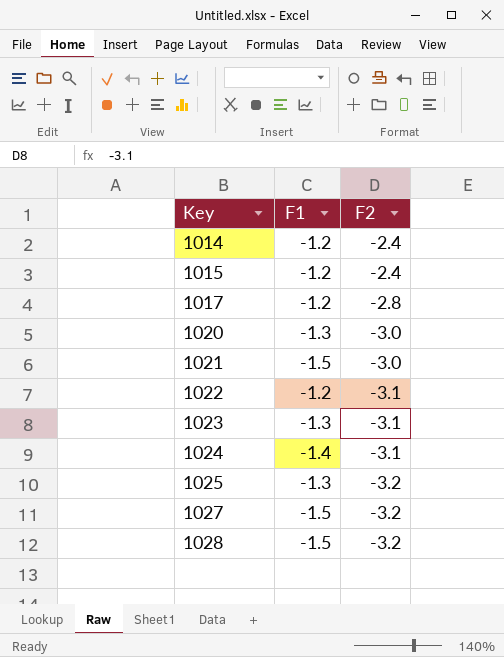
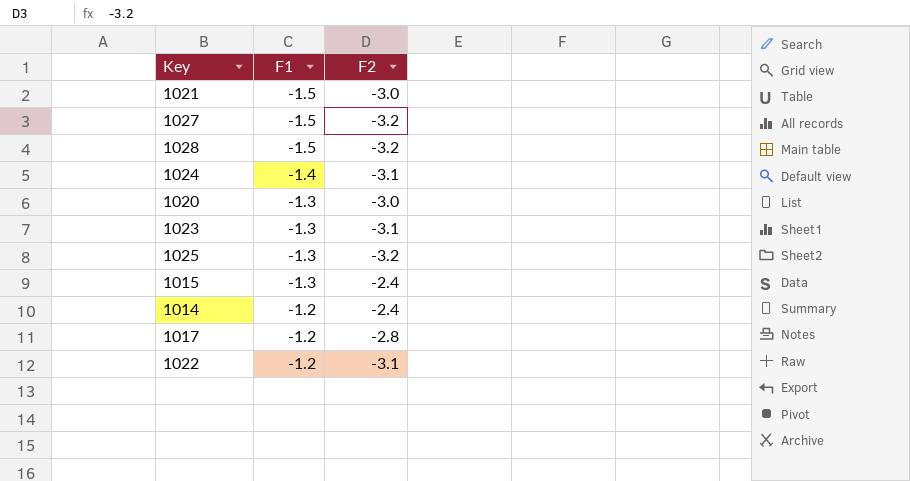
row order: Key ascending -> F1 ascending
1015 | F1: -1.2 -> -1.3

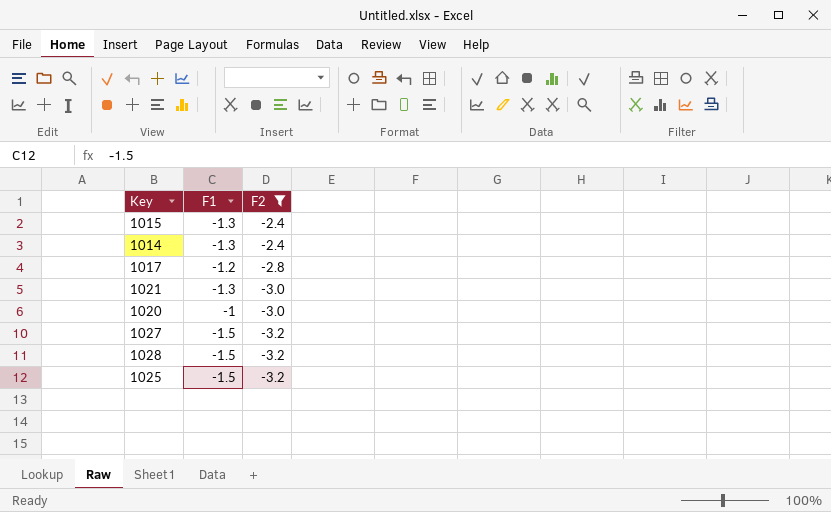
filter: none -> F2 != -3.1
row order: F1 ascending -> F2 descending
1014 | F1: -1.2 -> -1.3
1021 | F1: -1.5 -> -1.3
1020 | F1: -1.3 -> -1
1025 | F1: -1.3 -> -1.5

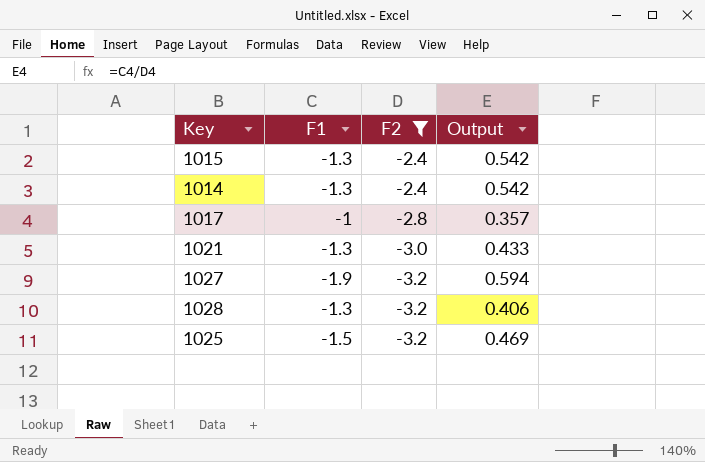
column Output | formula: none -> [F1] / [F2]
row 1020: -1 | -3.0 -> none
1017 | F1: -1.2 -> -1
1027 | F1: -1.5 -> -1.9
1028 | F1: -1.5 -> -1.3

